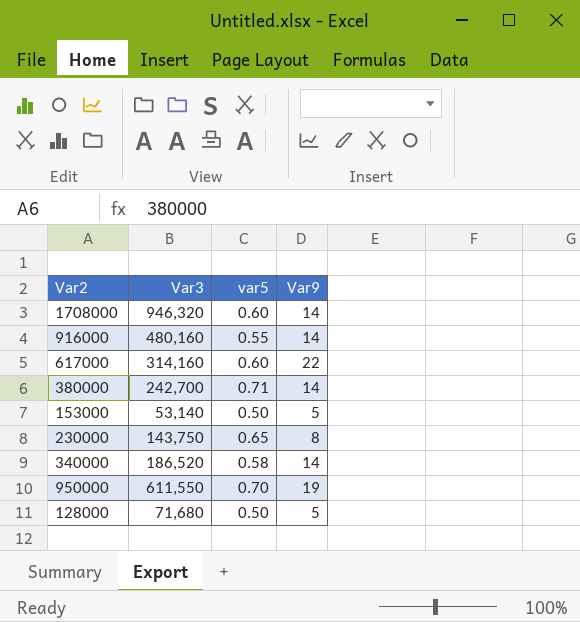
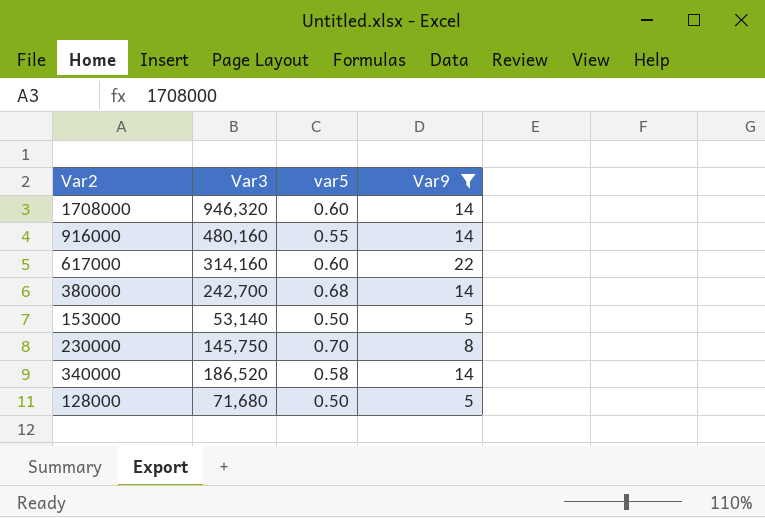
filter: none -> Var9 != 19
380000 | var5: 0.71 -> 0.68
230000 | Var3: 143,750 -> 145,750
230000 | var5: 0.65 -> 0.70

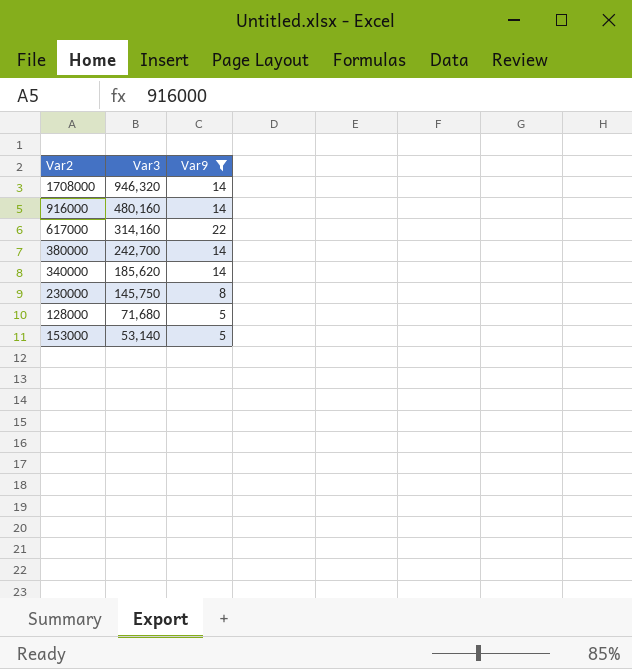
row order: none -> Var3 descending
column var5 | position: 3 -> none
340000 | Var3: 186,520 -> 185,620

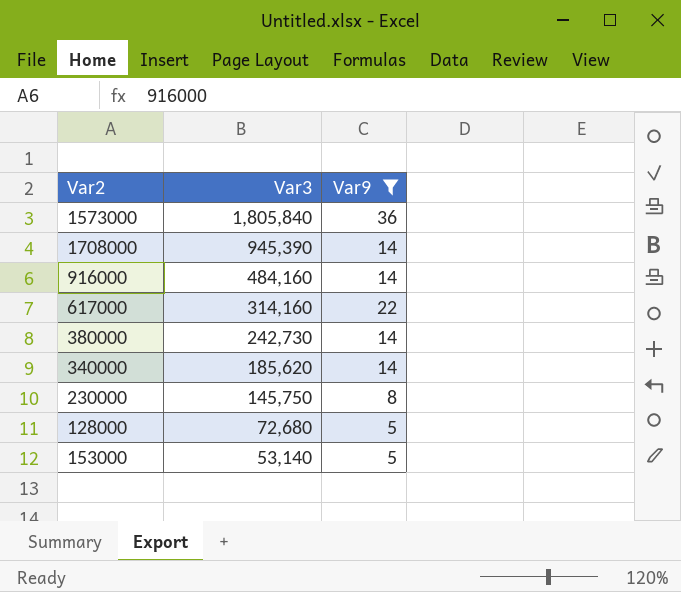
row 1573000: none -> 1,805,840 | 36
1708000 | Var3: 946,320 -> 945,390
916000 | Var3: 480,160 -> 484,160
380000 | Var3: 242,700 -> 242,730
128000 | Var3: 71,680 -> 72,680

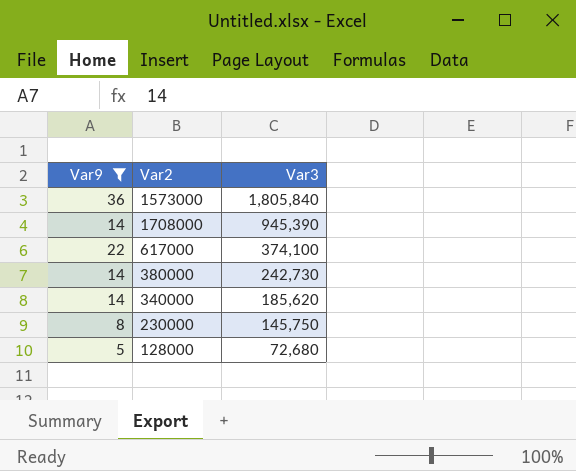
column Var9 | position: 3 -> 1
row 916000: 484,160 | 14 -> none
row 153000: 53,140 | 5 -> none
617000 | Var3: 314,160 -> 374,100

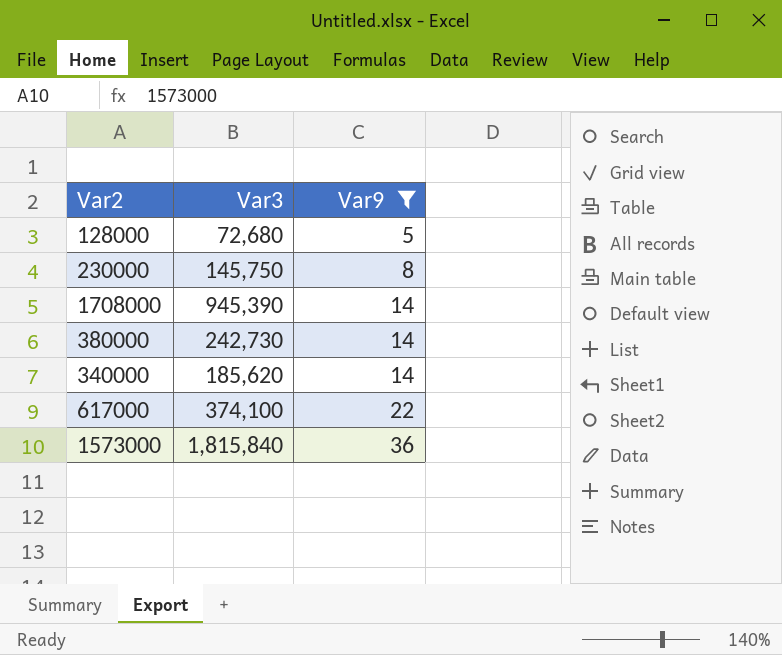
row order: Var3 descending -> Var9 ascending
column Var9 | position: 1 -> 3
1573000 | Var3: 1,805,840 -> 1,815,840

